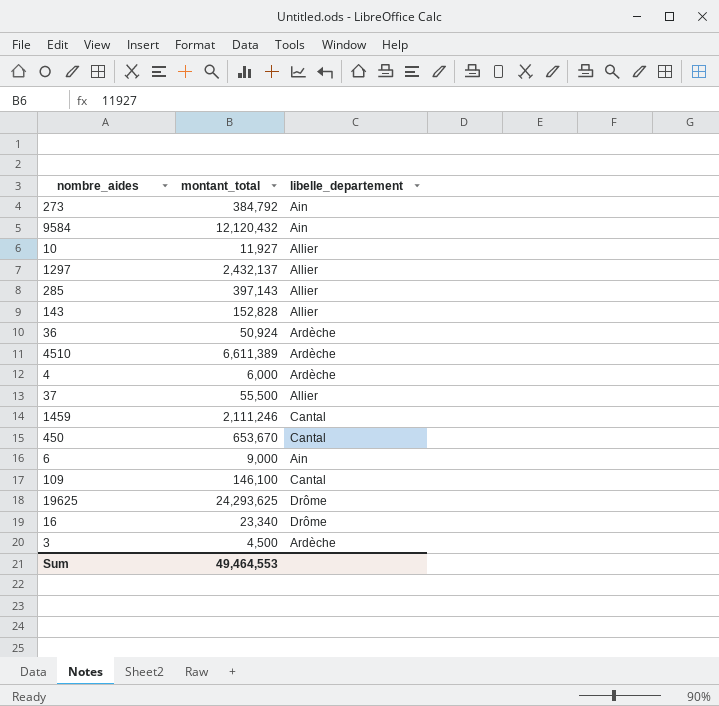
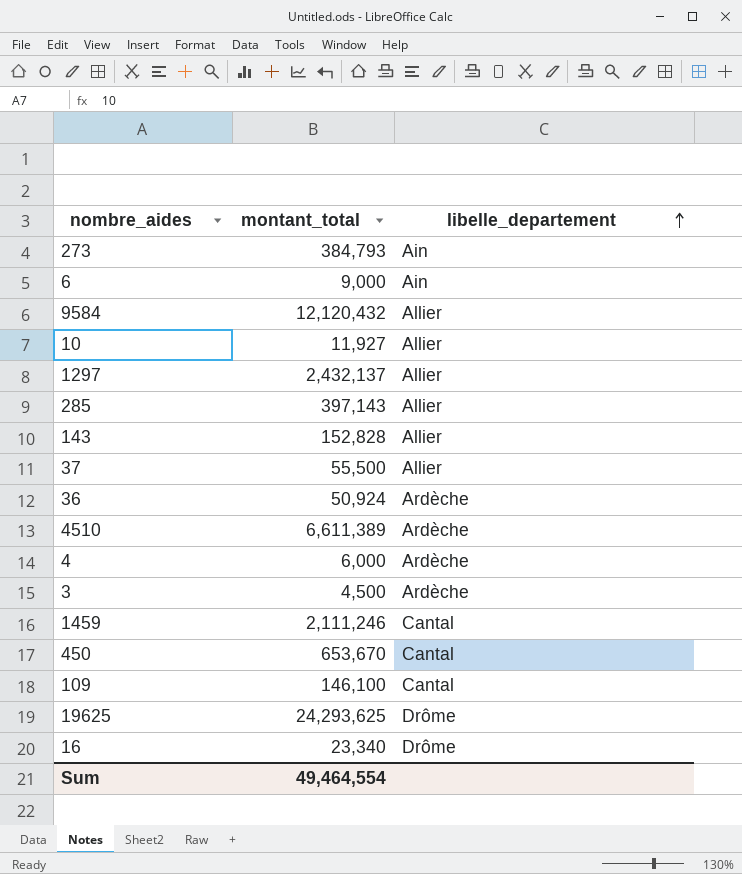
row order: none -> libelle_departement ascending
273 | montant_total: 384,792 -> 384,793
9584 | libelle_departement: Ain -> Allier
Sum | montant_total: 49,464,553 -> 49,464,554

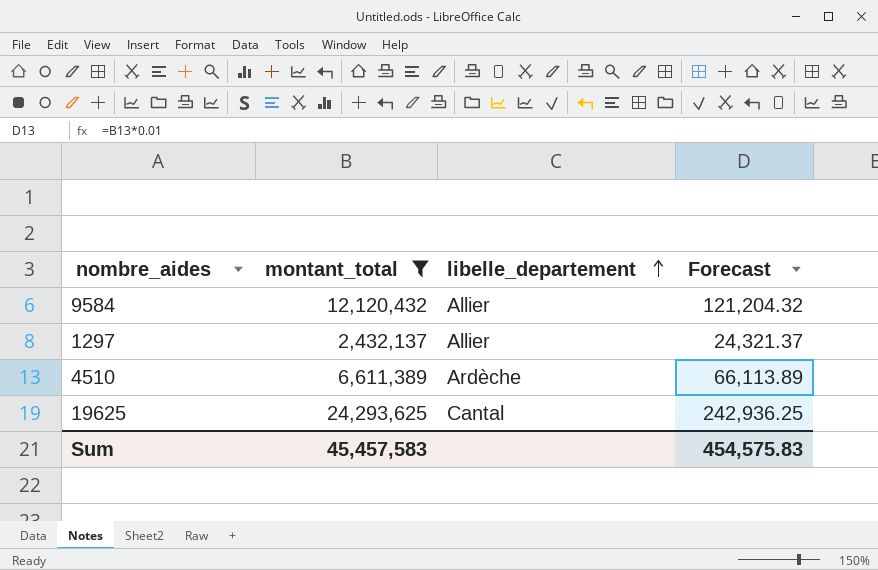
filter: none -> montant_total >= 2,432,137
column Forecast | formula: none -> [montant_total] * 0.01
19625 | libelle_departement: Drôme -> Cantal
Sum | montant_total: 49,464,554 -> 45,457,583

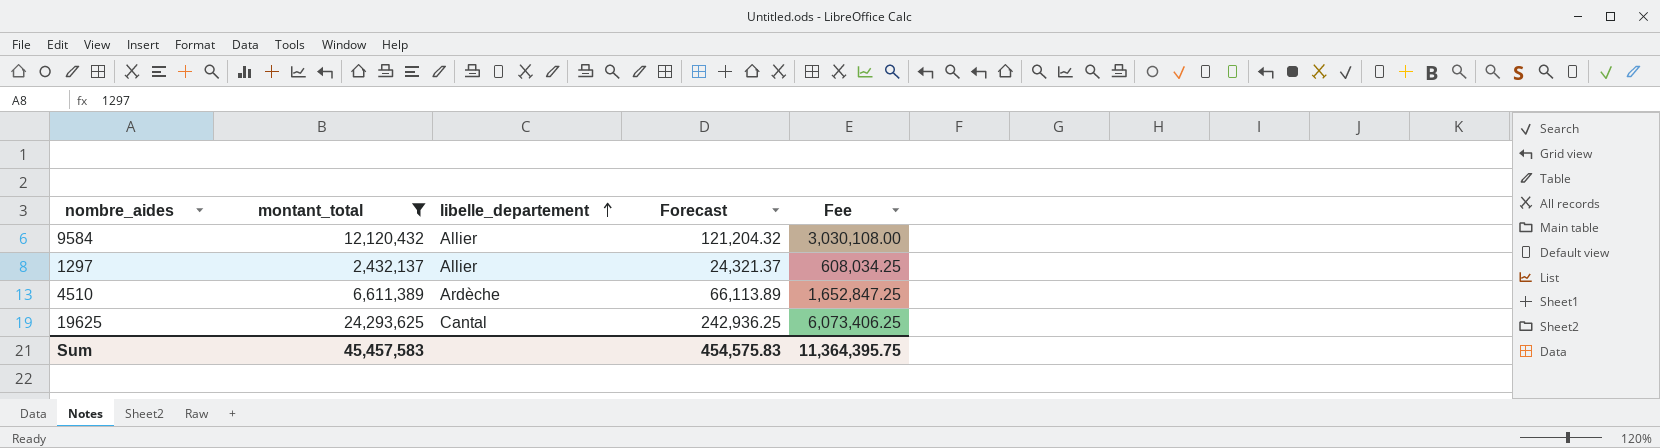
column Fee | formula: none -> [montant_total] * 0.25

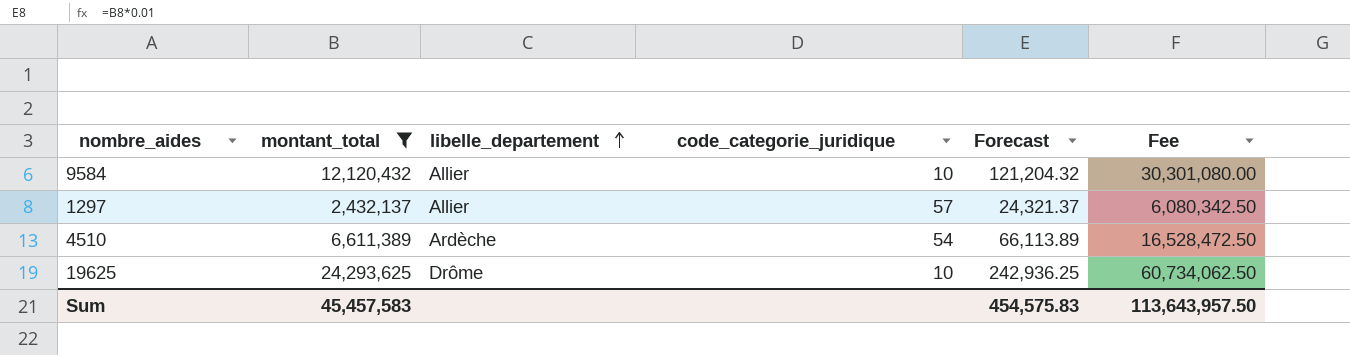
column code_categorie_juridique | position: none -> 4
column Fee | formula: [montant_total] * 0.25 -> [montant_total] * 2.5
19625 | libelle_departement: Cantal -> Drôme
Sum | Fee: 11,364,395.75 -> 113,643,957.50

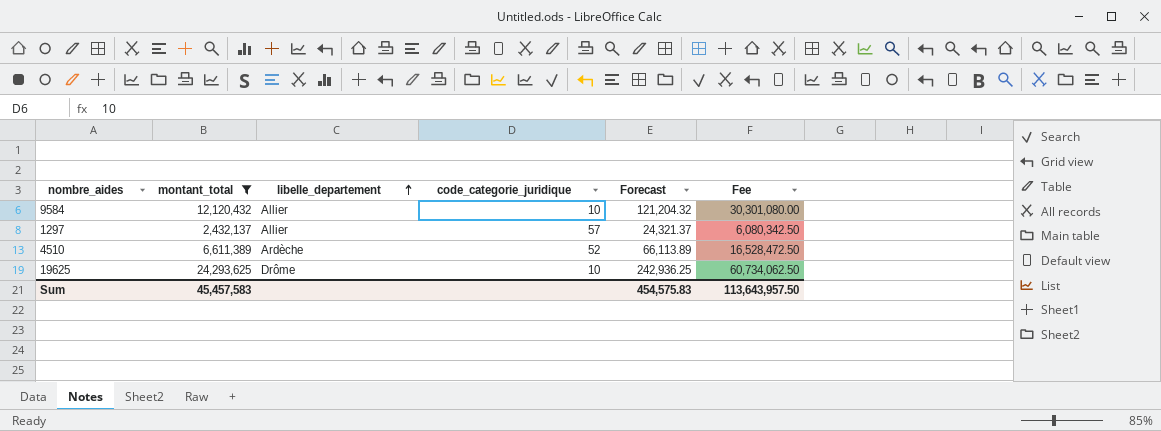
4510 | code_categorie_juridique: 54 -> 52

